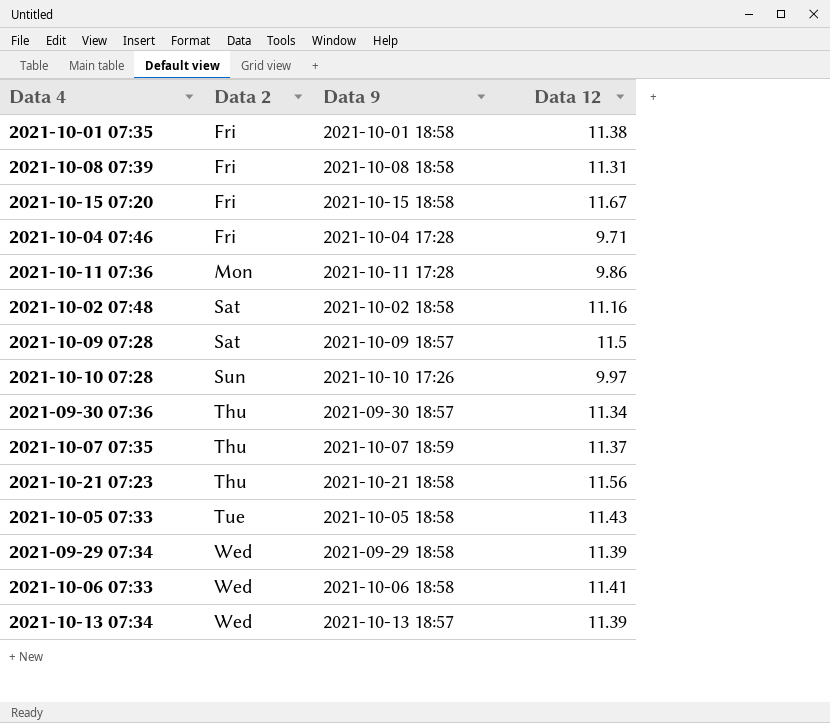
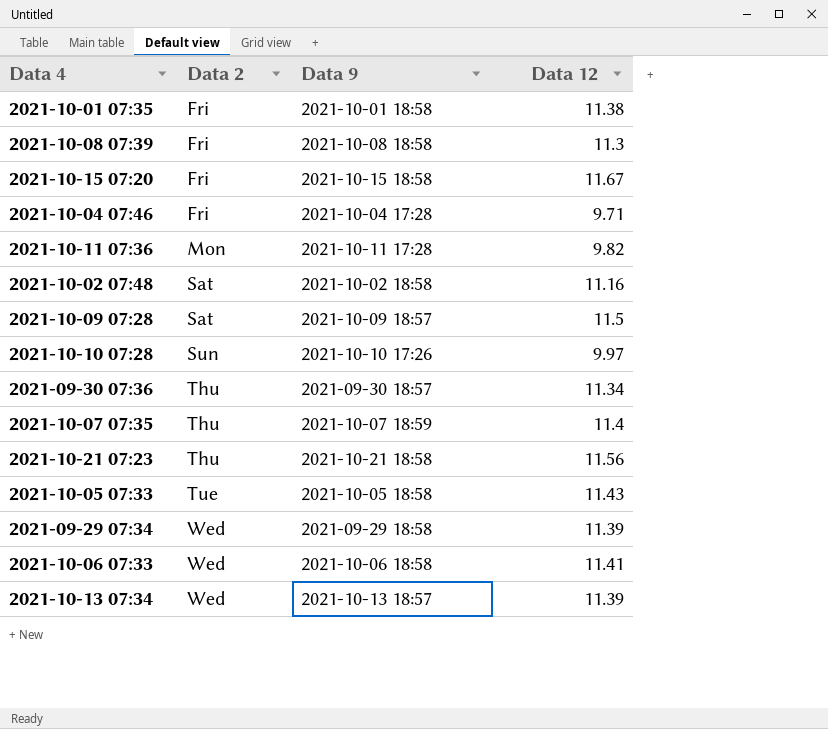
2021-10-08 07:39 | Data 12: 11.31 -> 11.3
2021-10-11 07:36 | Data 12: 9.86 -> 9.82
2021-10-07 07:35 | Data 12: 11.37 -> 11.4

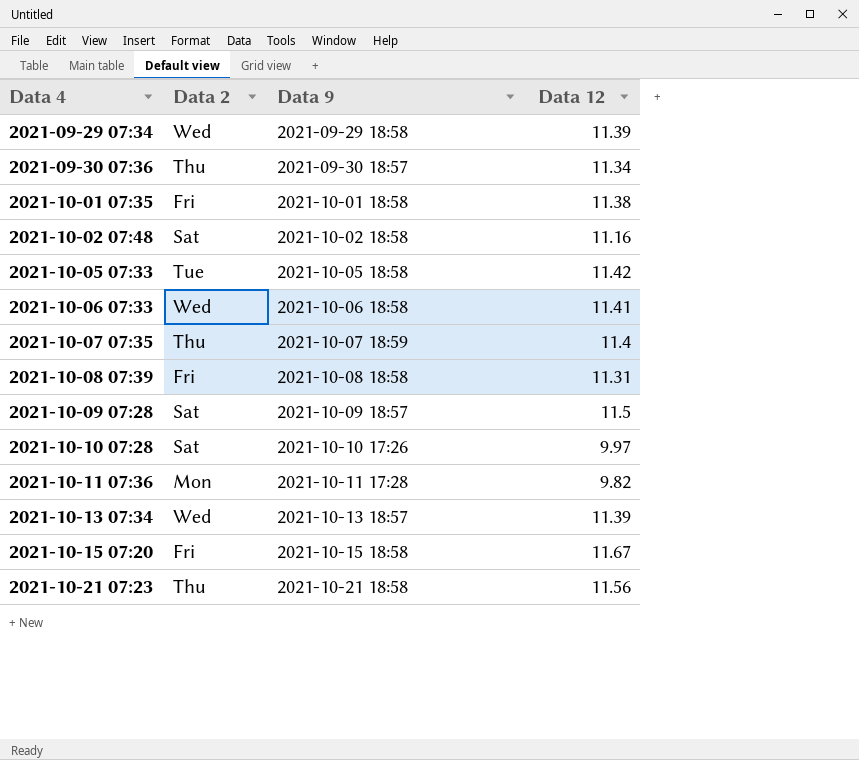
row order: Data 2 ascending -> Data 4 ascending
row 2021-10-04 07:46: Fri | 2021-10-04 17:28 | 9.71 -> none
2021-10-05 07:33 | Data 12: 11.43 -> 11.42
2021-10-08 07:39 | Data 12: 11.3 -> 11.31
2021-10-10 07:28 | Data 2: Sun -> Sat

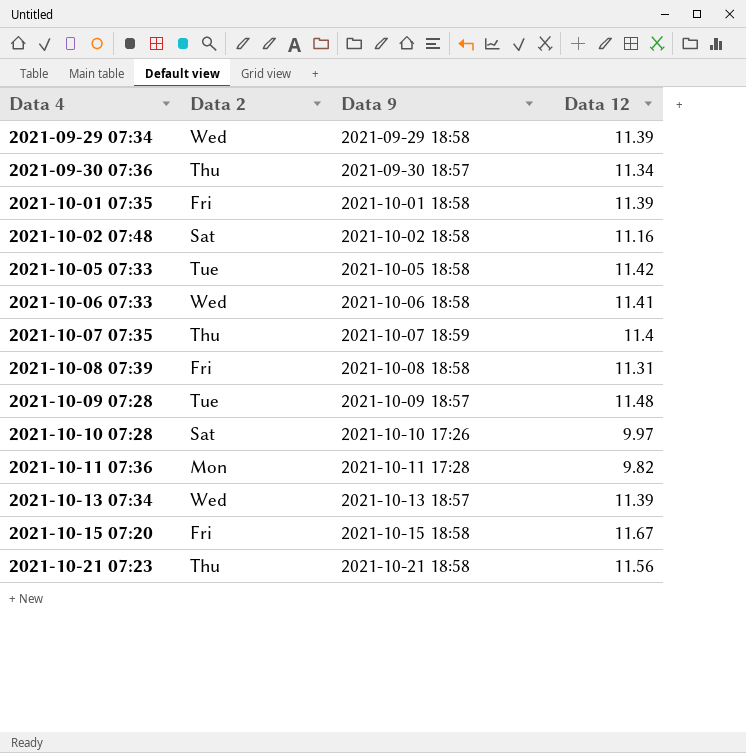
2021-10-01 07:35 | Data 12: 11.38 -> 11.39
2021-10-09 07:28 | Data 2: Sat -> Tue
2021-10-09 07:28 | Data 12: 11.5 -> 11.48

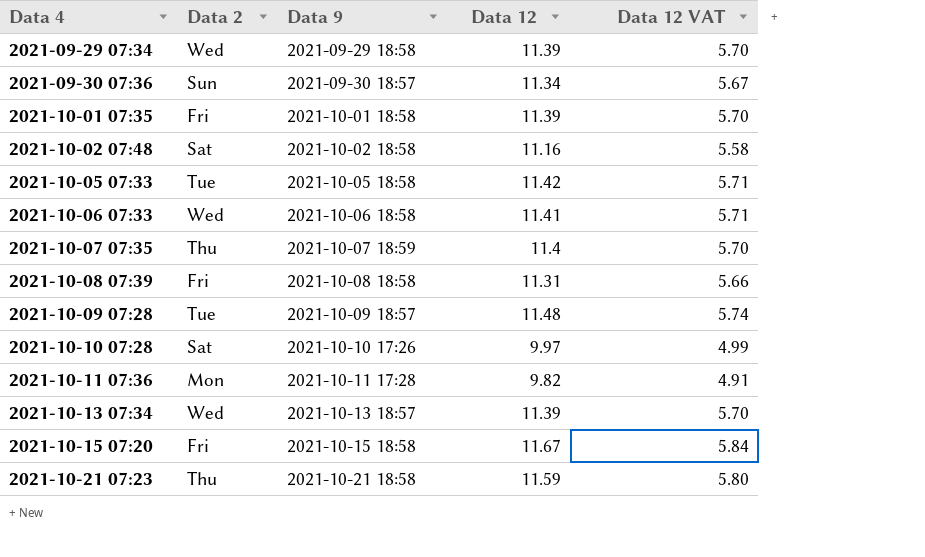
column Data 12 VAT | formula: none -> [Data 12] * 0.5
2021-09-30 07:36 | Data 2: Thu -> Sun
2021-10-21 07:23 | Data 12: 11.56 -> 11.59

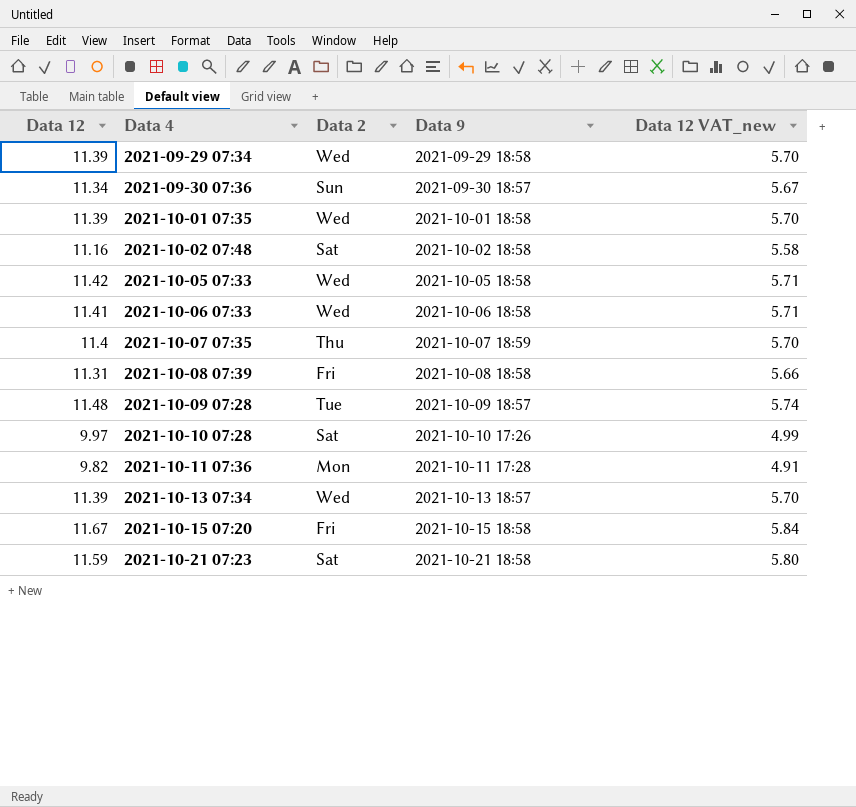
column Data 12 | position: 4 -> 1
column name: Data 12 VAT -> Data 12 VAT_new
2021-10-01 07:35 | Data 2: Fri -> Wed
2021-10-05 07:33 | Data 2: Tue -> Wed
2021-10-21 07:23 | Data 2: Thu -> Sat

